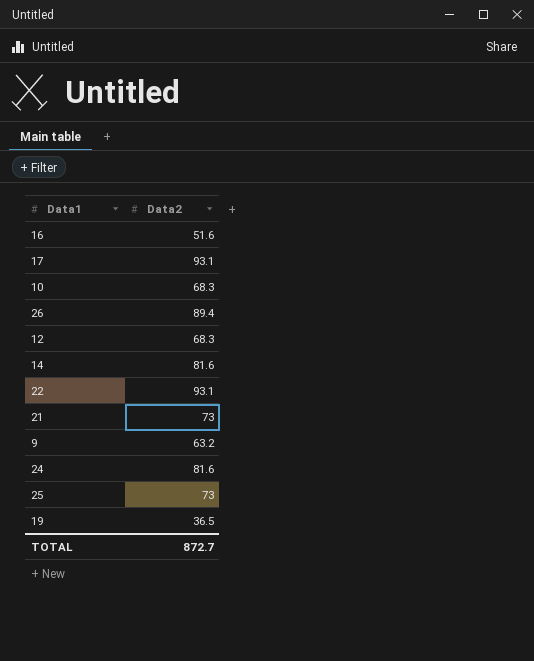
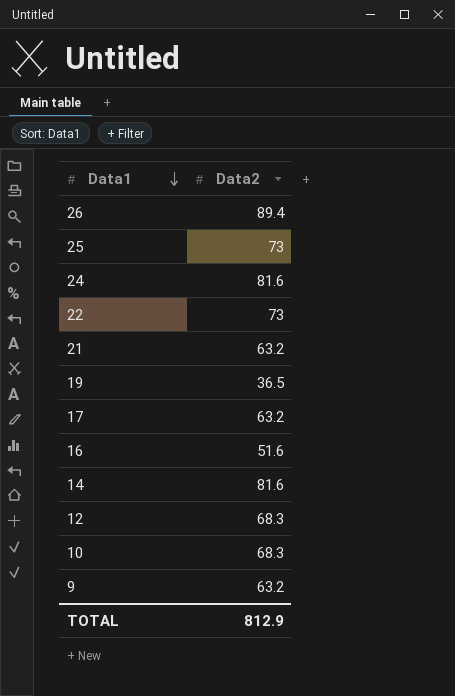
row order: none -> Data1 descending
22 | Data2: 93.1 -> 73
21 | Data2: 73 -> 63.2
17 | Data2: 93.1 -> 63.2
TOTAL | Data2: 872.7 -> 812.9

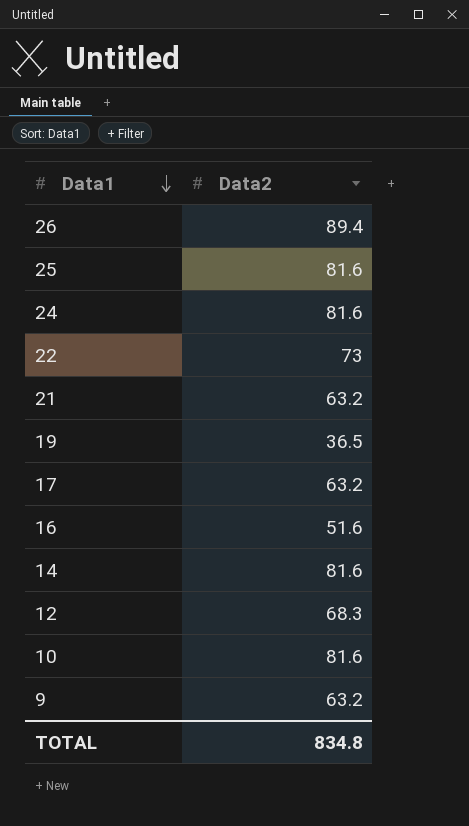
25 | Data2: 73 -> 81.6
10 | Data2: 68.3 -> 81.6
TOTAL | Data2: 812.9 -> 834.8

